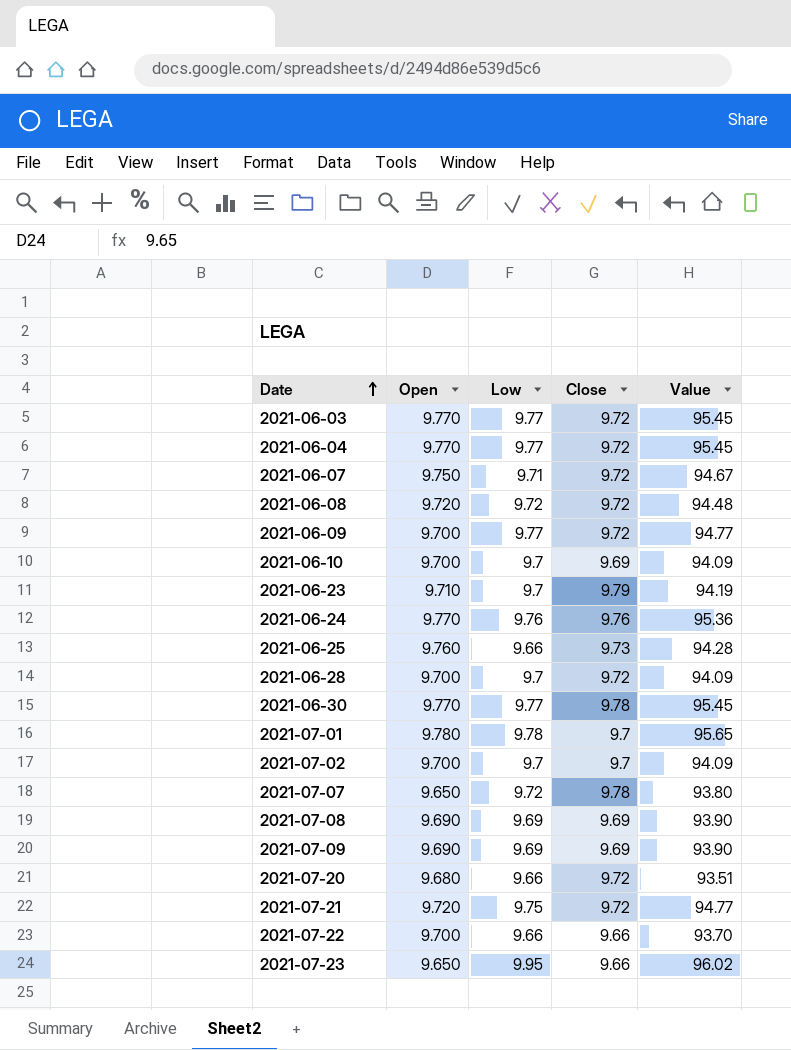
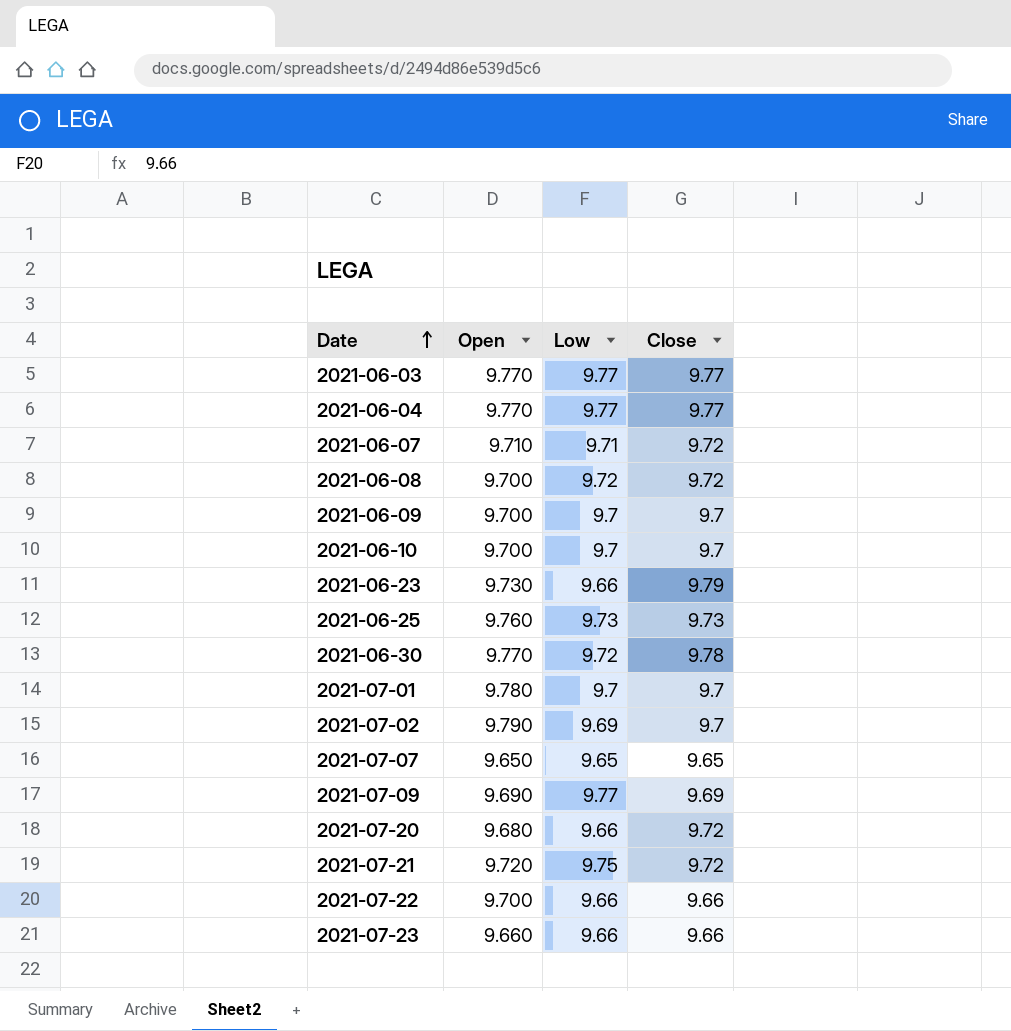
column Value | formula: [Open] * [Low] -> none
row 2021-06-24: 9.770 | 9.76 | 9.76 | 95.36 -> none
row 2021-06-28: 9.700 | 9.7 | 9.72 | 94.09 -> none
row 2021-07-08: 9.690 | 9.69 | 9.69 | 93.90 -> none
2021-06-03 | Close: 9.72 -> 9.77
2021-06-04 | Close: 9.72 -> 9.77
2021-06-07 | Open: 9.750 -> 9.710
2021-06-08 | Open: 9.720 -> 9.700
2021-06-09 | Low: 9.77 -> 9.7
2021-06-09 | Close: 9.72 -> 9.7
2021-06-10 | Close: 9.69 -> 9.7
2021-06-23 | Open: 9.710 -> 9.730
2021-06-23 | Low: 9.7 -> 9.66
2021-06-25 | Low: 9.66 -> 9.73
2021-06-30 | Low: 9.77 -> 9.72
2021-07-01 | Low: 9.78 -> 9.7
2021-07-02 | Open: 9.700 -> 9.790
2021-07-02 | Low: 9.7 -> 9.69
2021-07-07 | Low: 9.72 -> 9.65
2021-07-07 | Close: 9.78 -> 9.65
2021-07-09 | Low: 9.69 -> 9.77
2021-07-23 | Open: 9.650 -> 9.660
2021-07-23 | Low: 9.95 -> 9.66

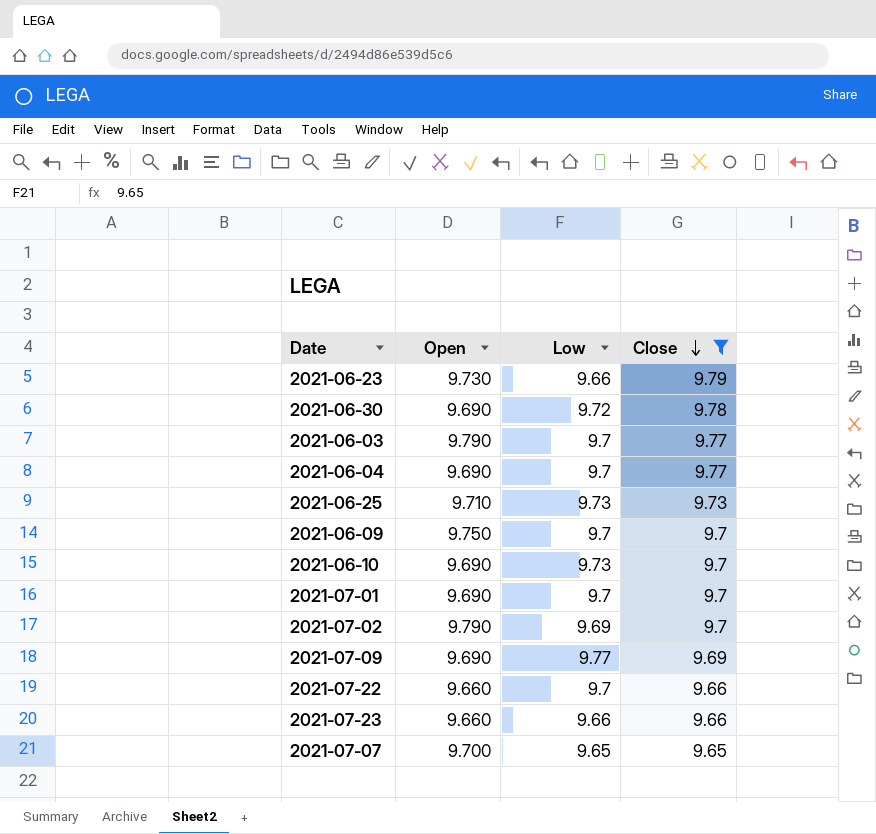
filter: none -> Close != 9.72
row order: Date ascending -> Close descending
2021-06-30 | Open: 9.770 -> 9.690
2021-06-03 | Open: 9.770 -> 9.790
2021-06-03 | Low: 9.77 -> 9.7
2021-06-04 | Open: 9.770 -> 9.690
2021-06-04 | Low: 9.77 -> 9.7
2021-06-25 | Open: 9.760 -> 9.710
2021-06-09 | Open: 9.700 -> 9.750
2021-06-10 | Open: 9.700 -> 9.690
2021-06-10 | Low: 9.7 -> 9.73
2021-07-01 | Open: 9.780 -> 9.690
2021-07-22 | Open: 9.700 -> 9.660
2021-07-22 | Low: 9.66 -> 9.7
2021-07-07 | Open: 9.650 -> 9.700

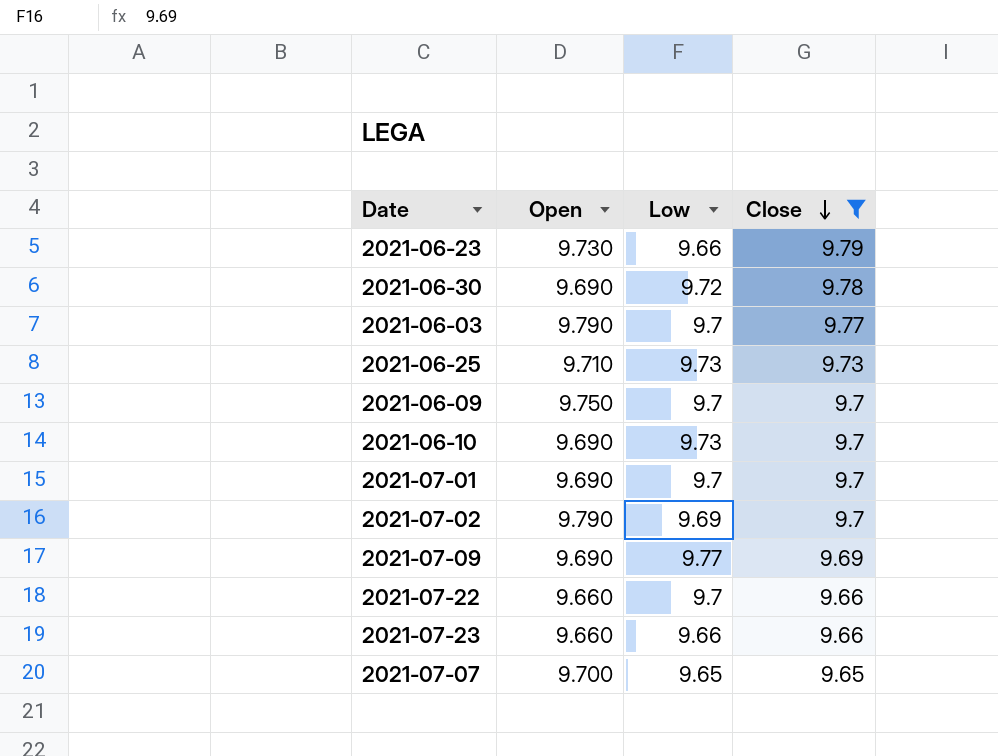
row 2021-06-04: 9.690 | 9.7 | 9.77 -> none

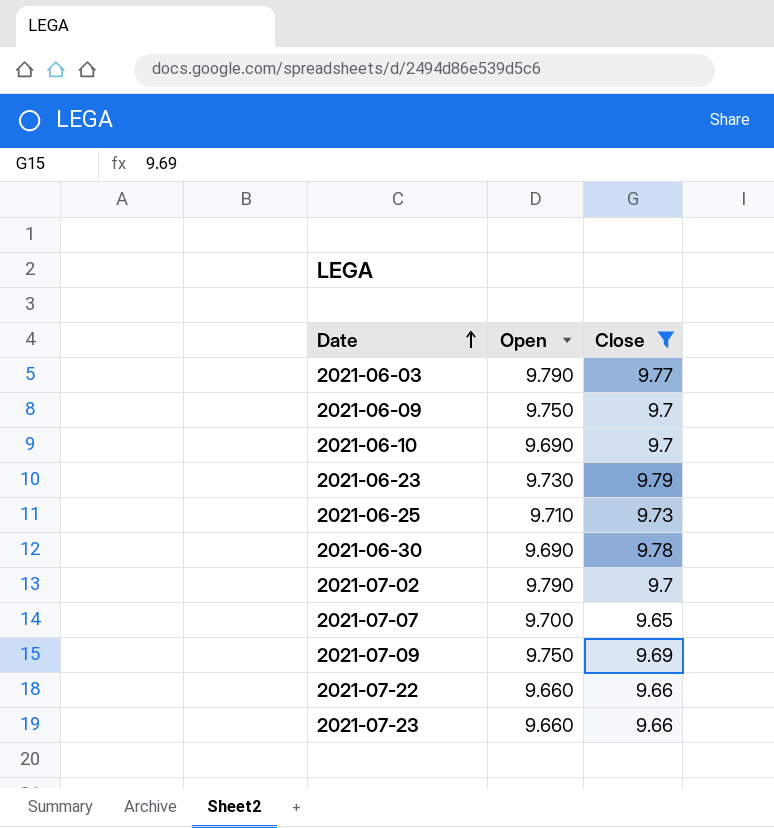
row order: Close descending -> Date ascending
column Low | position: 3 -> none
row 2021-07-01: 9.690 | 9.7 | 9.7 -> none
2021-07-09 | Open: 9.690 -> 9.750

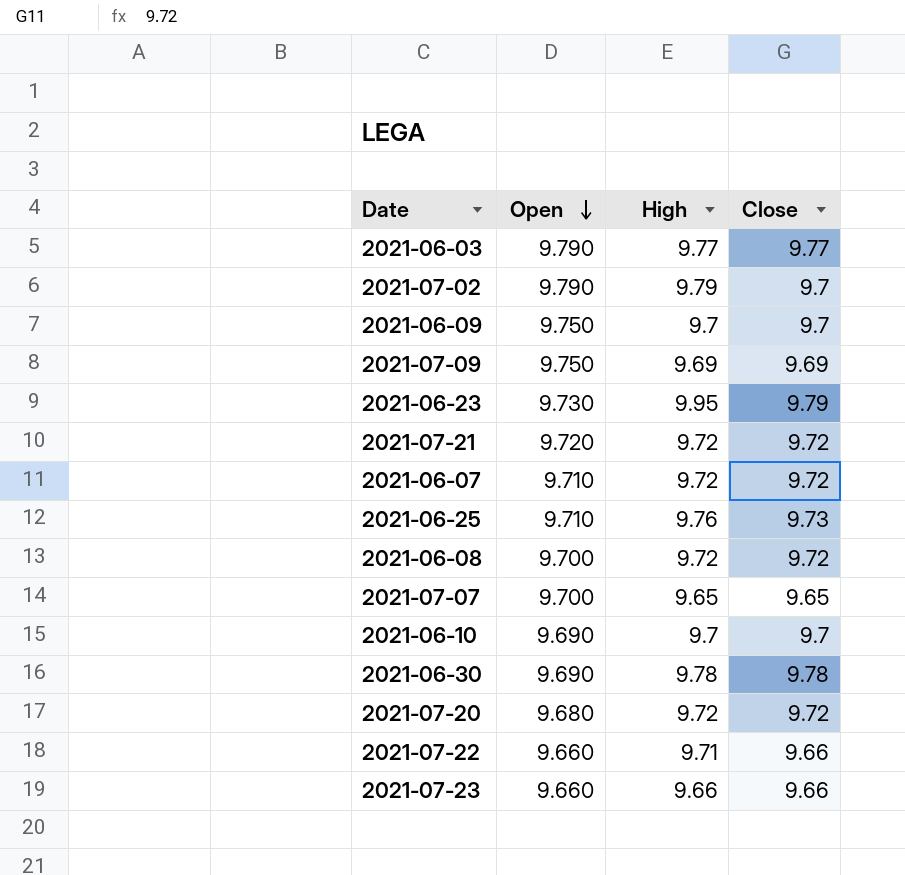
filter: Close != 9.72 -> none
row order: Date ascending -> Open descending
column High | position: none -> 3

